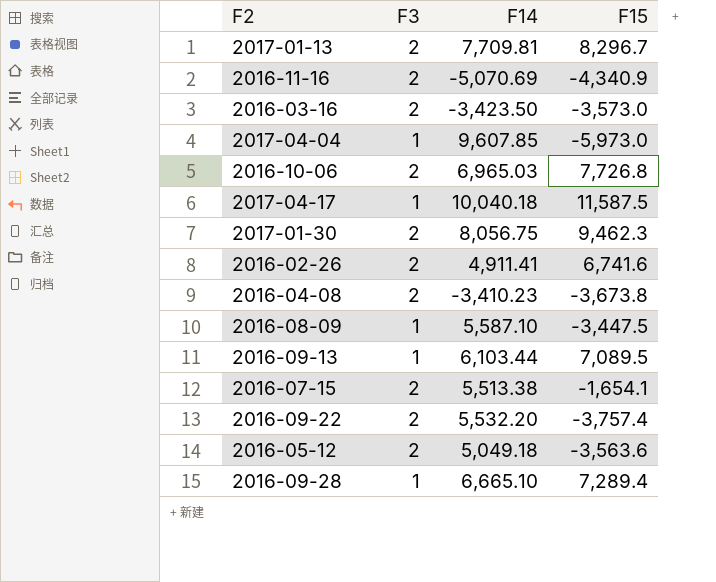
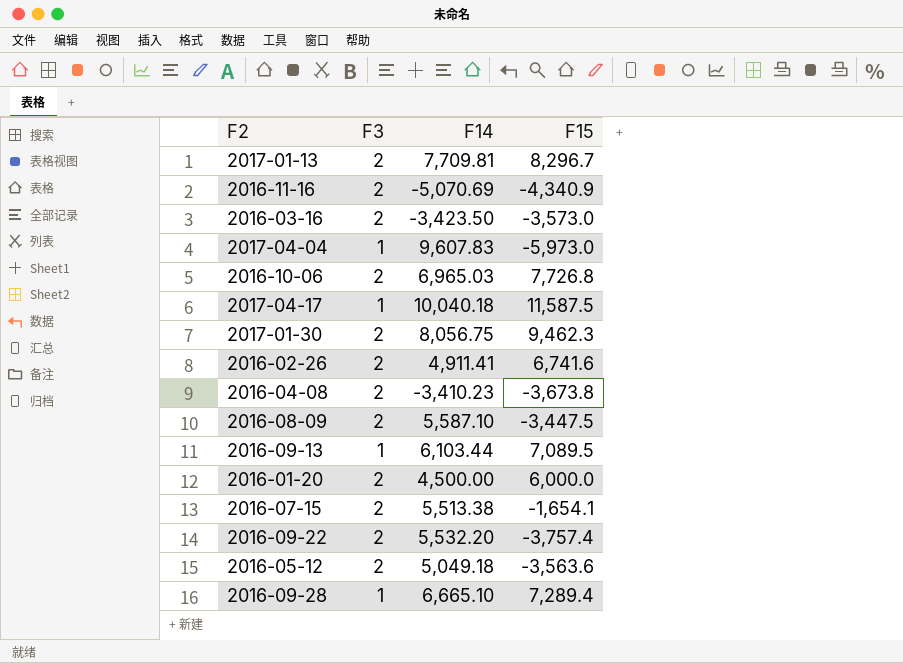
2017-04-04 | F14: 9,607.85 -> 9,607.83
2016-08-09 | F3: 1 -> 2
row 2016-01-20: none -> 2 | 4,500.00 | 6,000.0

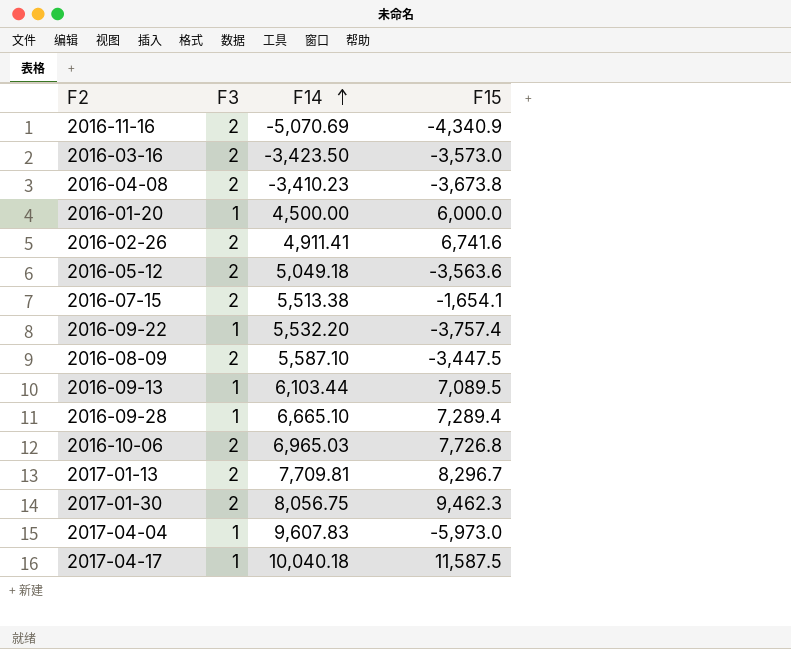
row order: none -> F14 ascending
2016-01-20 | F3: 2 -> 1
2016-09-22 | F3: 2 -> 1

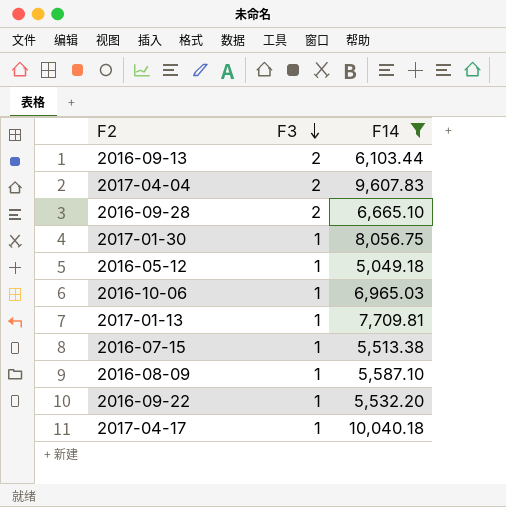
filter: none -> F14 >= 5,049.18
row order: F14 ascending -> F3 descending
column F15 | position: 4 -> none
2016-09-13 | F3: 1 -> 2
2017-04-04 | F3: 1 -> 2
2016-09-28 | F3: 1 -> 2
2017-01-30 | F3: 2 -> 1
2016-05-12 | F3: 2 -> 1
2016-10-06 | F3: 2 -> 1
2017-01-13 | F3: 2 -> 1
2016-07-15 | F3: 2 -> 1
2016-08-09 | F3: 2 -> 1

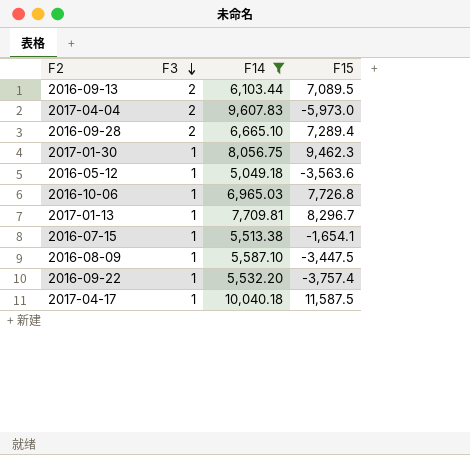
column F15 | position: none -> 4

